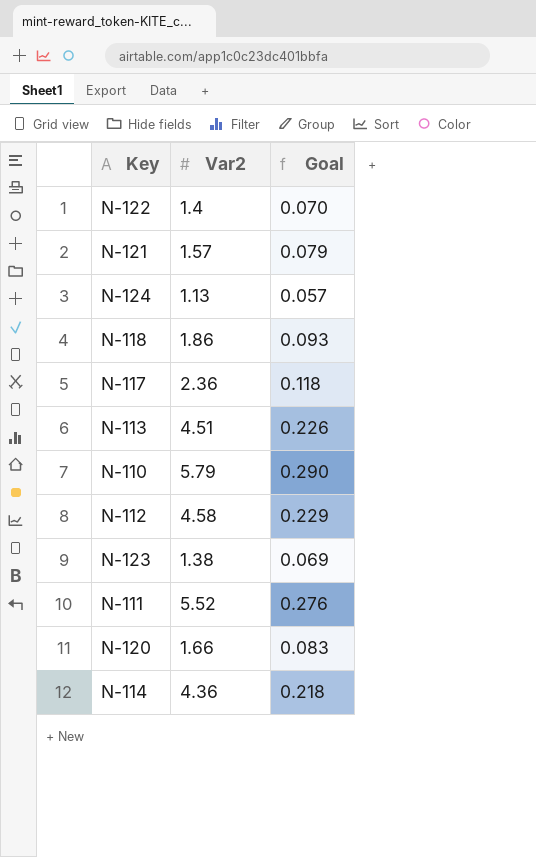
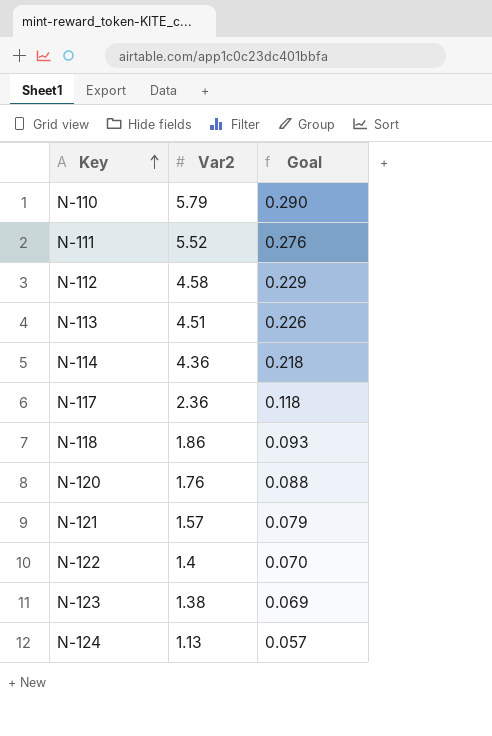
row order: none -> Key ascending
N-120 | Var2: 1.66 -> 1.76
N-120 | Goal: 0.083 -> 0.088

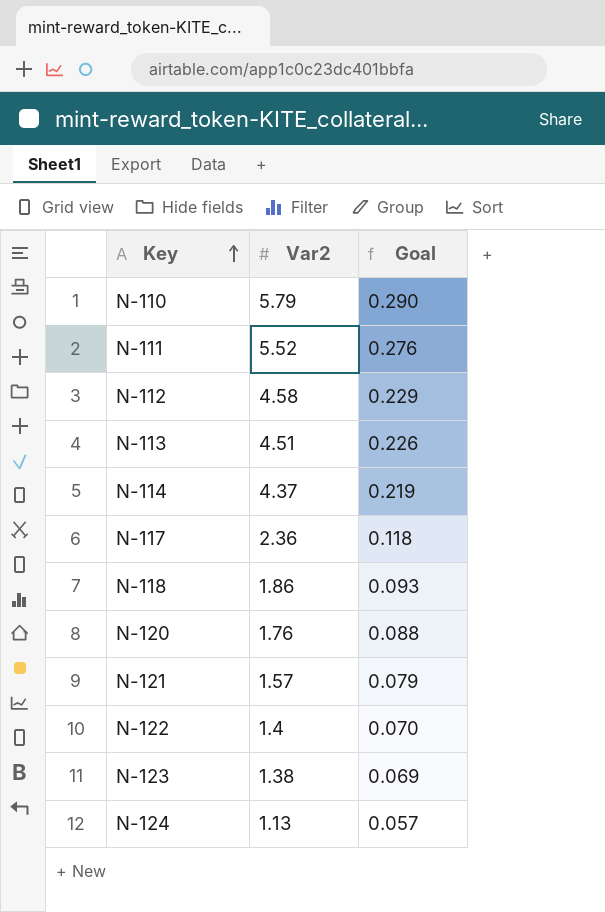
N-114 | Var2: 4.36 -> 4.37
N-114 | Goal: 0.218 -> 0.219

